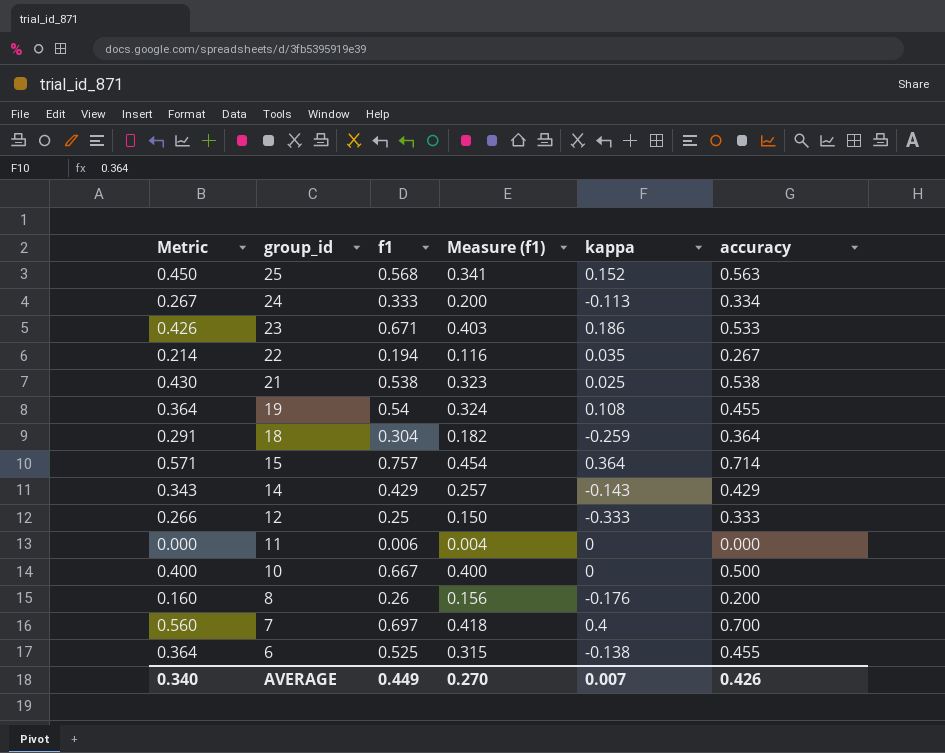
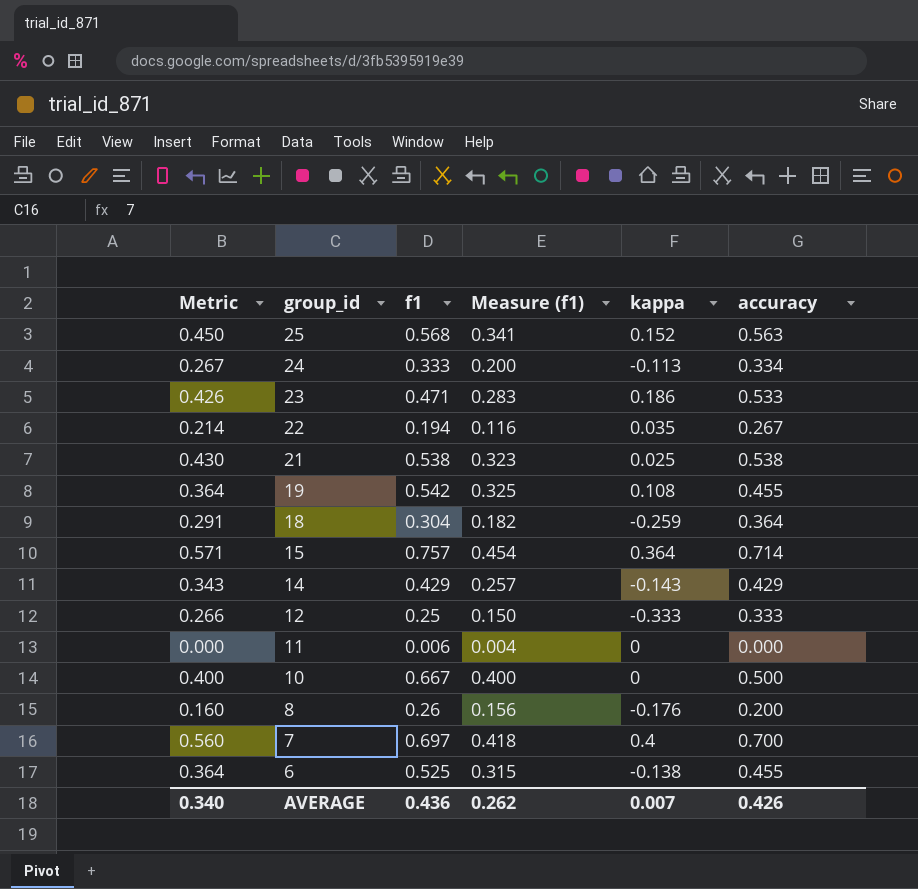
23 | f1: 0.671 -> 0.471
23 | Measure (f1): 0.403 -> 0.283
19 | f1: 0.54 -> 0.542
19 | Measure (f1): 0.324 -> 0.325
AVERAGE | f1: 0.449 -> 0.436
AVERAGE | Measure (f1): 0.270 -> 0.262

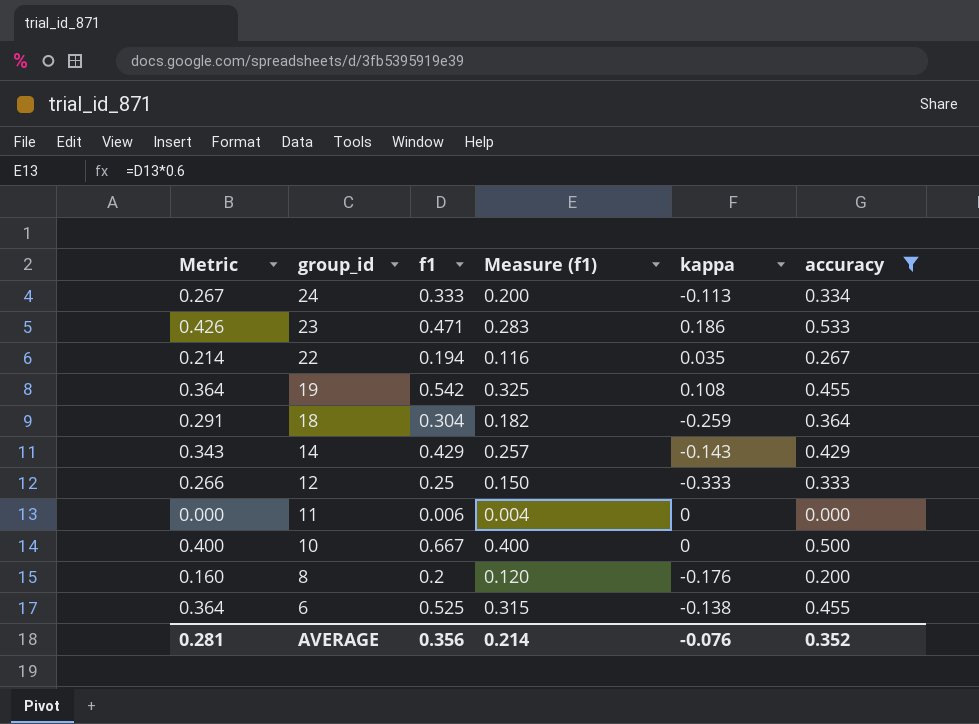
filter: none -> accuracy <= 0.533
8 | f1: 0.26 -> 0.2
8 | Measure (f1): 0.156 -> 0.120
AVERAGE | Metric: 0.340 -> 0.281
AVERAGE | f1: 0.436 -> 0.356
AVERAGE | Measure (f1): 0.262 -> 0.214
AVERAGE | kappa: 0.007 -> -0.076
AVERAGE | accuracy: 0.426 -> 0.352

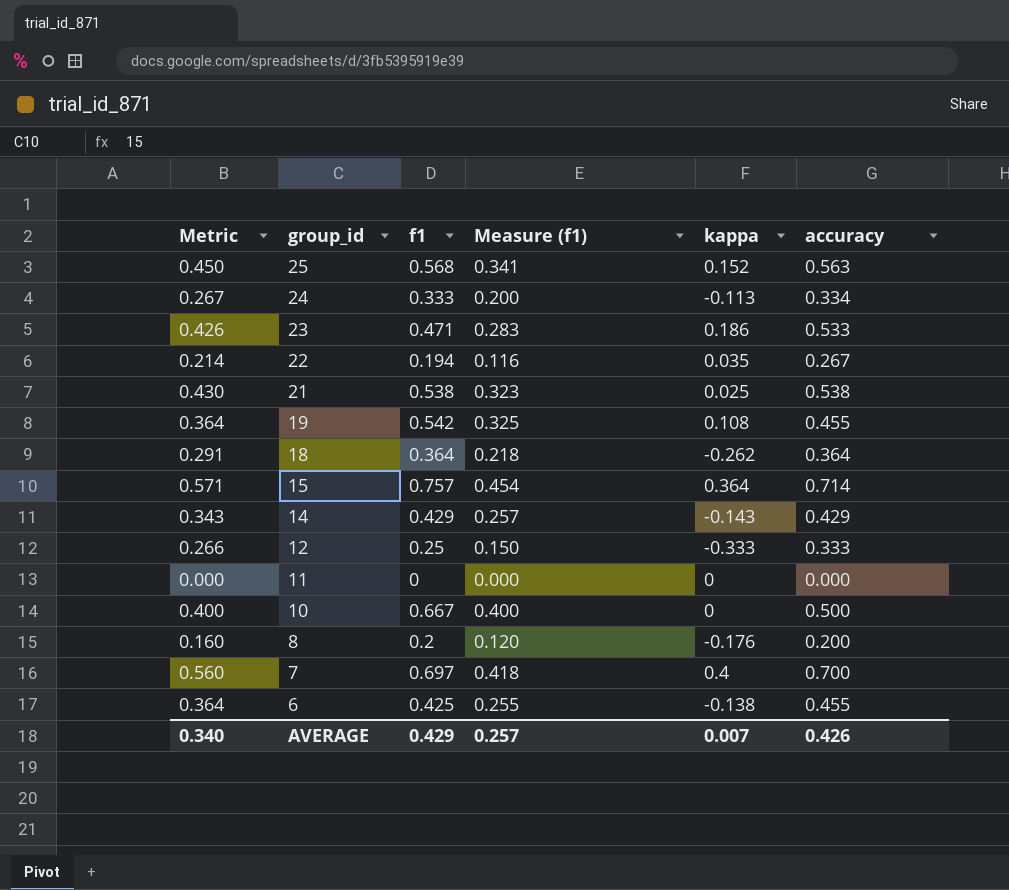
filter: accuracy <= 0.533 -> none
18 | f1: 0.304 -> 0.364
18 | Measure (f1): 0.182 -> 0.218
18 | kappa: -0.259 -> -0.262
11 | f1: 0.006 -> 0
11 | Measure (f1): 0.004 -> 0.000
6 | f1: 0.525 -> 0.425
6 | Measure (f1): 0.315 -> 0.255
AVERAGE | Metric: 0.281 -> 0.340
AVERAGE | f1: 0.356 -> 0.429
AVERAGE | Measure (f1): 0.214 -> 0.257
AVERAGE | kappa: -0.076 -> 0.007
AVERAGE | accuracy: 0.352 -> 0.426

